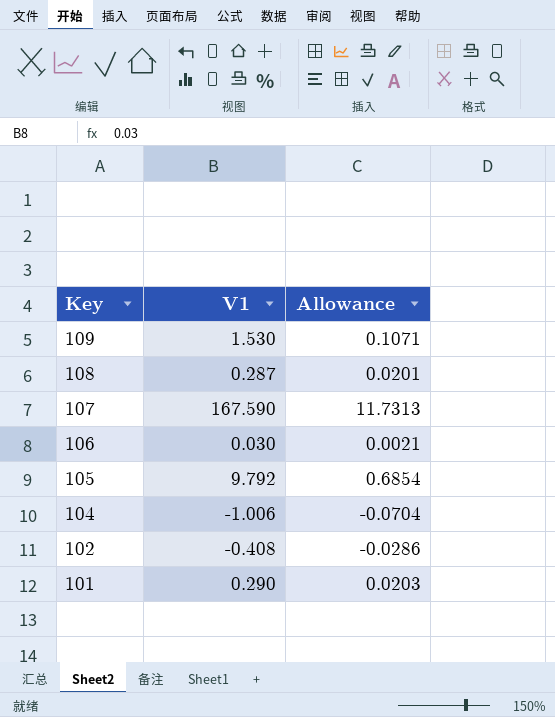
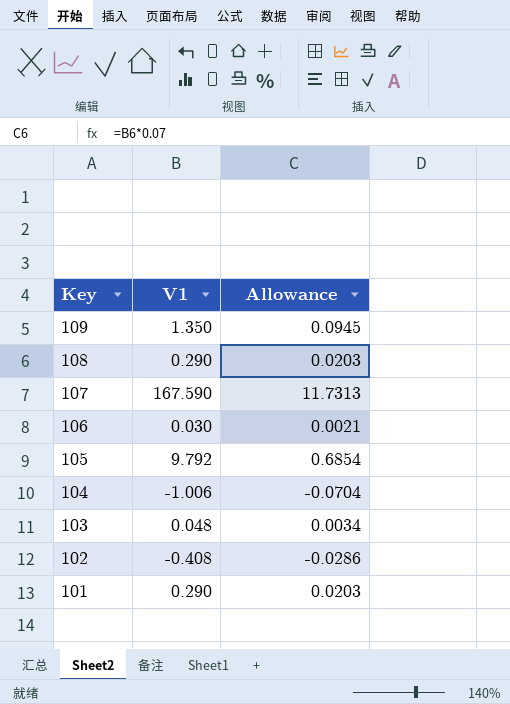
109 | V1: 1.530 -> 1.350
109 | Allowance: 0.1071 -> 0.0945
108 | V1: 0.287 -> 0.290
108 | Allowance: 0.0201 -> 0.0203
row 103: none -> 0.048 | 0.0034

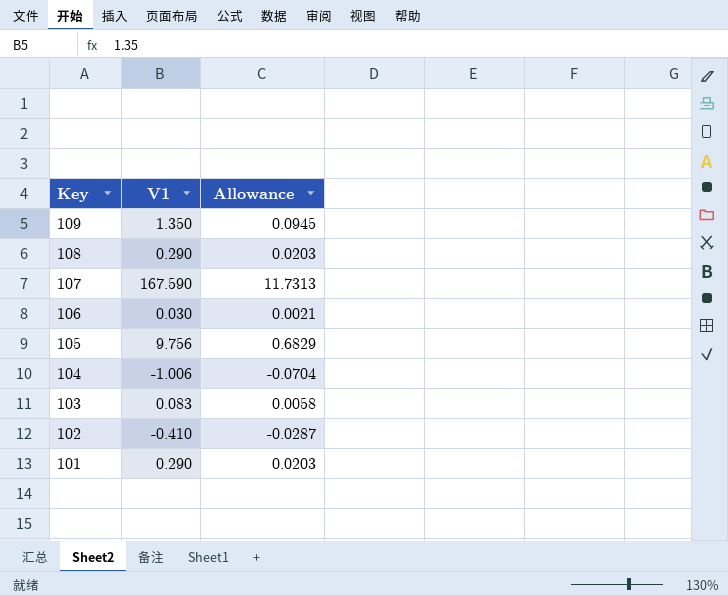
105 | V1: 9.792 -> 9.756
105 | Allowance: 0.6854 -> 0.6829
103 | V1: 0.048 -> 0.083
103 | Allowance: 0.0034 -> 0.0058
102 | V1: -0.408 -> -0.410
102 | Allowance: -0.0286 -> -0.0287

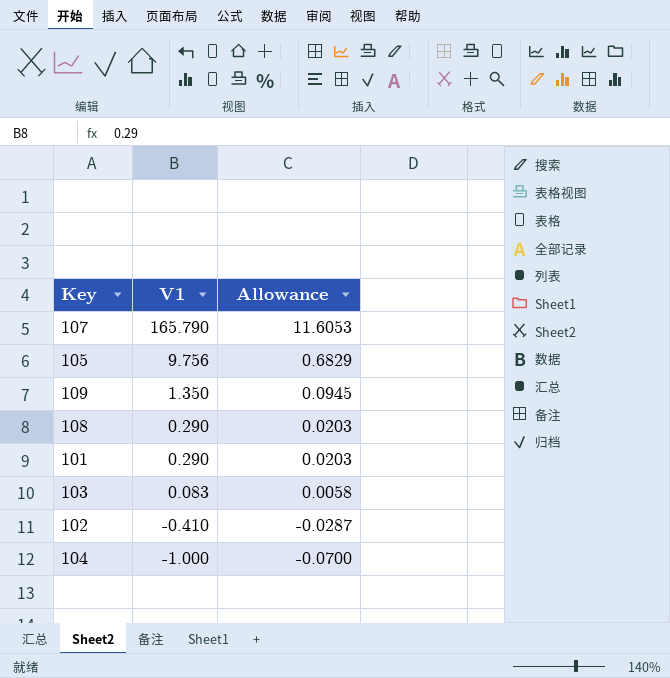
row order: Key descending -> V1 descending
row 106: 0.030 | 0.0021 -> none
107 | V1: 167.590 -> 165.790
107 | Allowance: 11.7313 -> 11.6053
104 | V1: -1.006 -> -1.000
104 | Allowance: -0.0704 -> -0.0700

